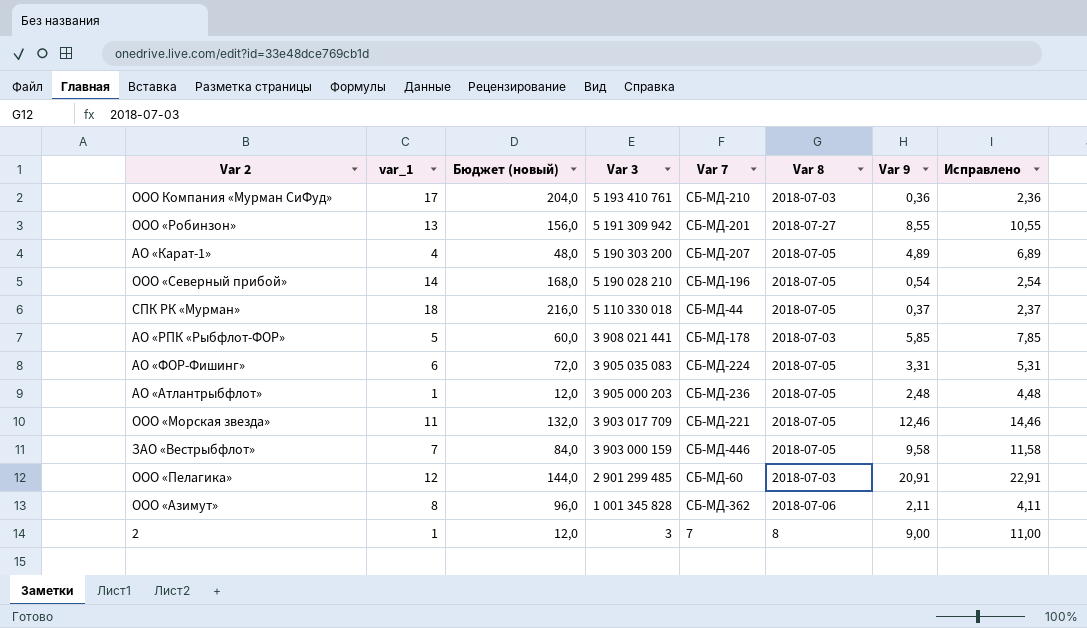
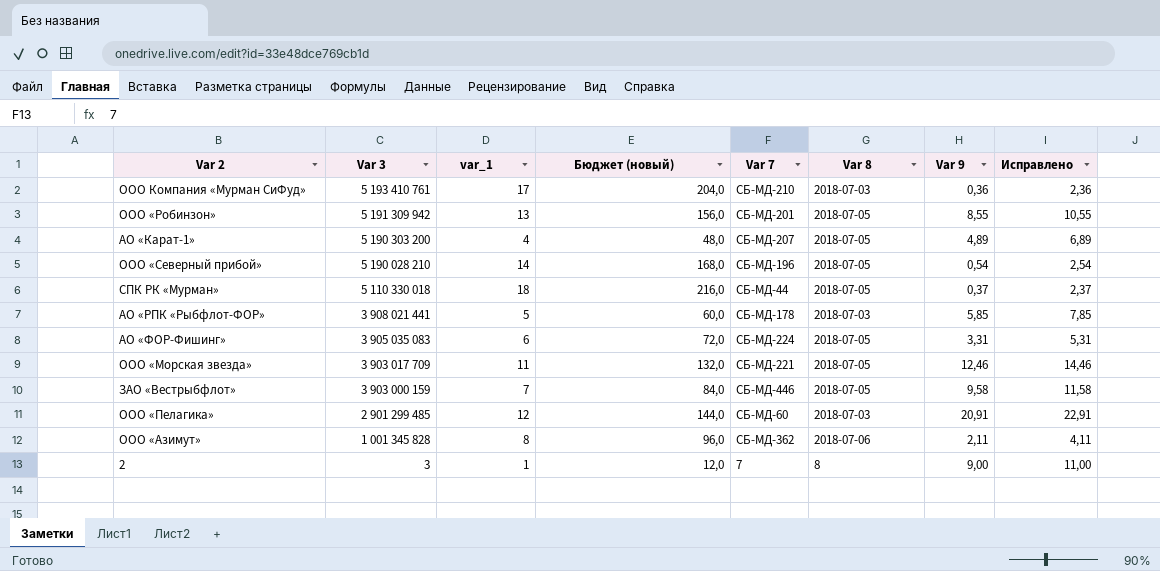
column Var 3 | position: 4 -> 2
row АО «Атлантрыбфлот»: 1 | 12,0 | 3 905 000 203 | СБ-МД-236 | 2018-07-05 | 2,48 | 4,48 -> none
ООО «Робинзон» | Var 8: 2018-07-27 -> 2018-07-05

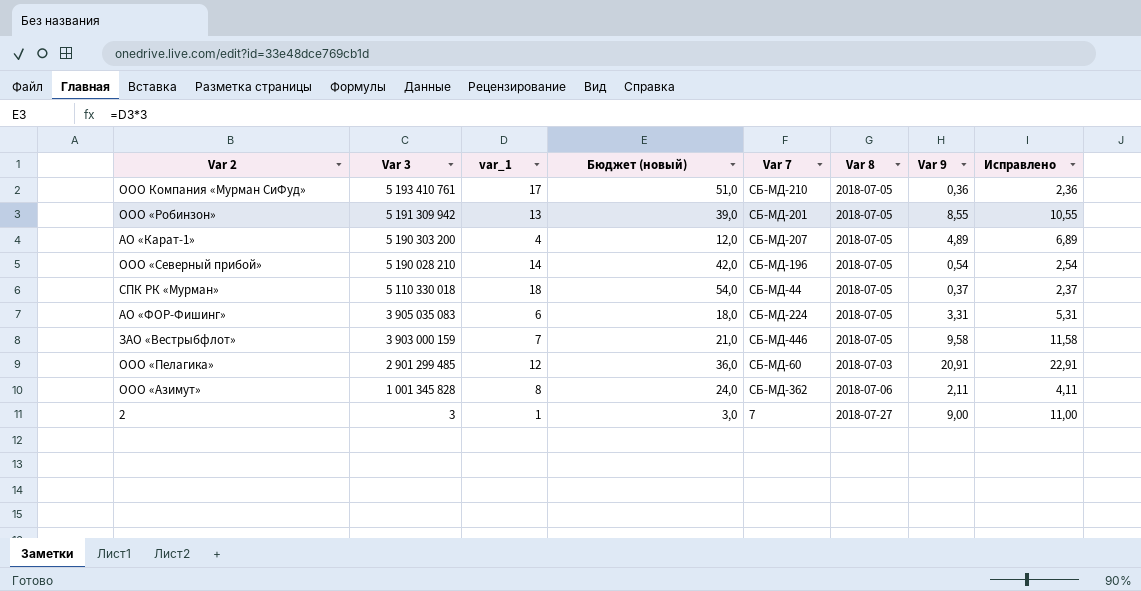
column Бюджет (новый) | formula: [var_1] * 12 -> [var_1] * 3
row АО «РПК «Рыбфлот-ФОР»: 3 908 021 441 | 5 | 60,0 | СБ-МД-178 | 2018-07-03 | 5,85 | 7,85 -> none
row ООО «Морская звезда»: 3 903 017 709 | 11 | 132,0 | СБ-МД-221 | 2018-07-05 | 12,46 | 14,46 -> none
ООО Компания «Мурман СиФуд» | Var 8: 2018-07-03 -> 2018-07-05
2 | Var 8: 8 -> 2018-07-27

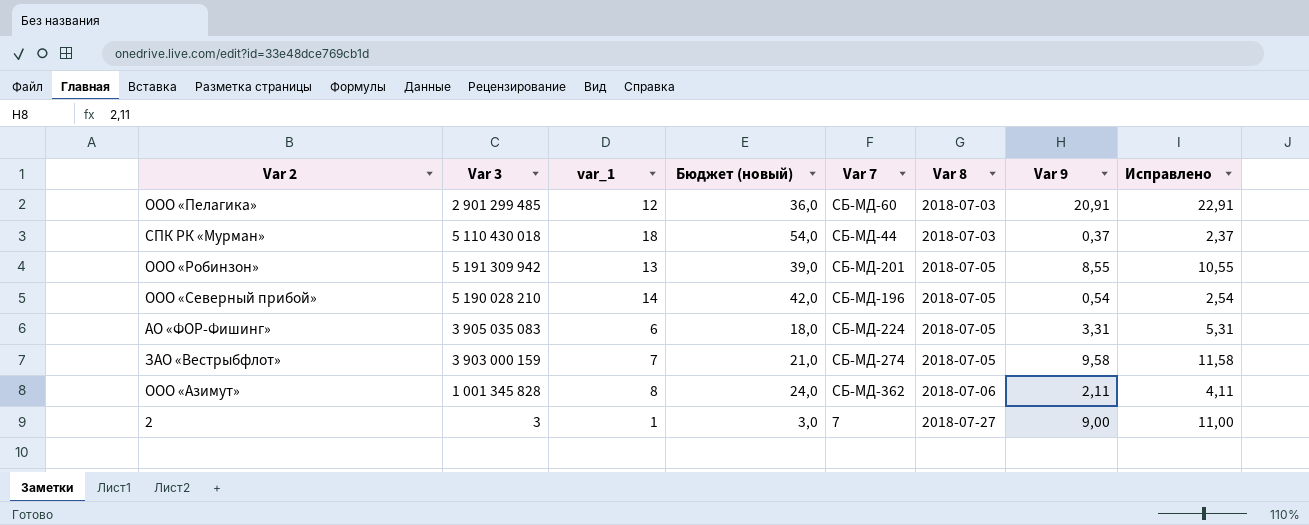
row order: Var 3 descending -> Var 8 ascending
row ООО Компания «Мурман СиФуд»: 5 193 410 761 | 17 | 51,0 | СБ-МД-210 | 2018-07-05 | 0,36 | 2,36 -> none
row АО «Карат-1»: 5 190 303 200 | 4 | 12,0 | СБ-МД-207 | 2018-07-05 | 4,89 | 6,89 -> none
СПК РК «Мурман» | Var 3: 5 110 330 018 -> 5 110 430 018
СПК РК «Мурман» | Var 8: 2018-07-05 -> 2018-07-03
ЗАО «Вестрыбфлот» | Var 7: СБ-МД-446 -> СБ-МД-274

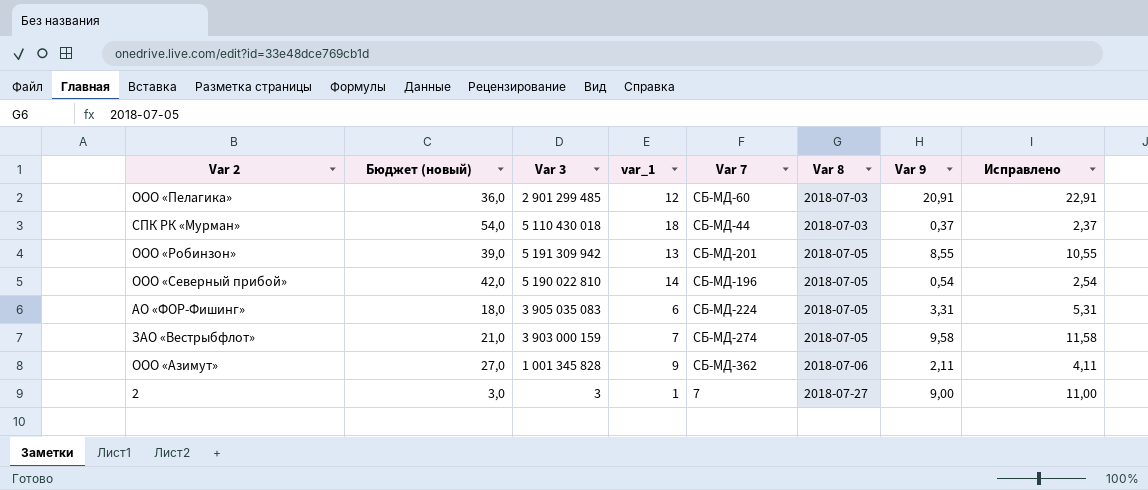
column Бюджет (новый) | position: 4 -> 2
ООО «Северный прибой» | Var 3: 5 190 028 210 -> 5 190 022 810
ООО «Азимут» | Бюджет (новый): 24,0 -> 27,0
ООО «Азимут» | var_1: 8 -> 9

